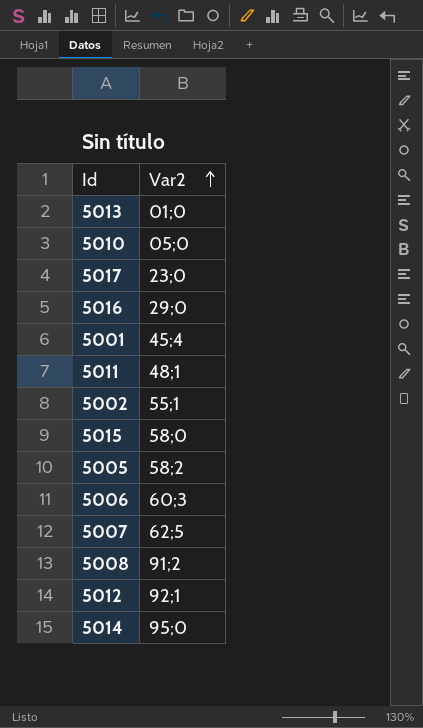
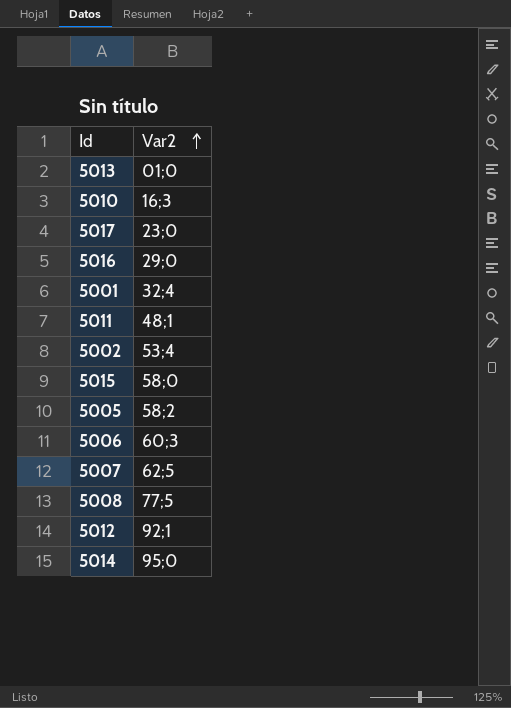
5010 | Var2: 05;0 -> 16;3
5001 | Var2: 45;4 -> 32;4
5002 | Var2: 55;1 -> 53;4
5008 | Var2: 91;2 -> 77;5

